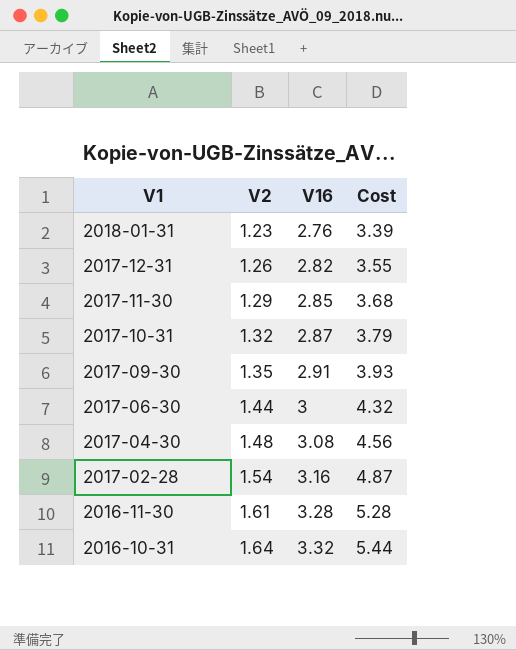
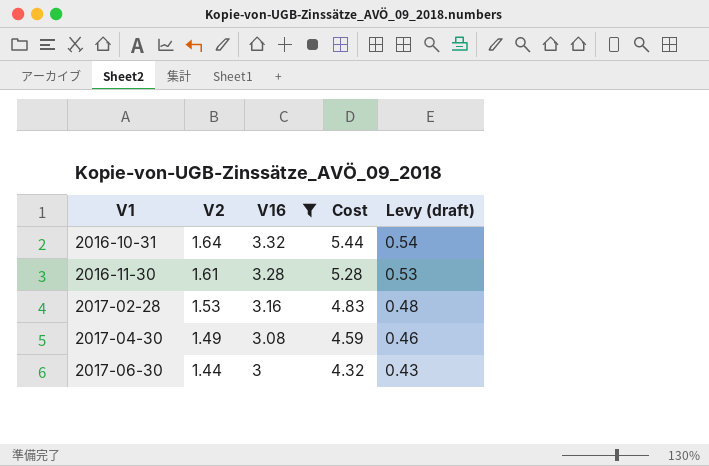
filter: none -> V16 >= 3
row order: V1 descending -> V1 ascending
column Levy (draft) | formula: none -> [Cost] * 0.1
2017-02-28 | V2: 1.54 -> 1.53
2017-02-28 | Cost: 4.87 -> 4.83
2017-04-30 | V2: 1.48 -> 1.49
2017-04-30 | Cost: 4.56 -> 4.59

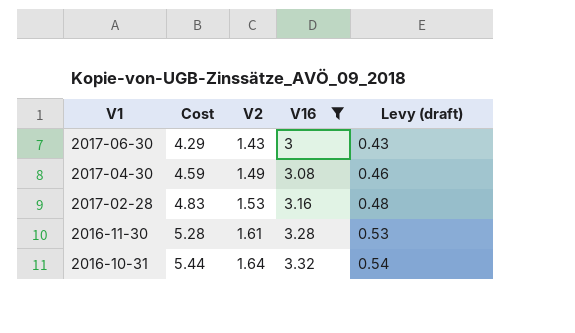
row order: V1 ascending -> V1 descending
column Cost | position: 4 -> 2
2017-06-30 | Cost: 4.32 -> 4.29
2017-06-30 | V2: 1.44 -> 1.43

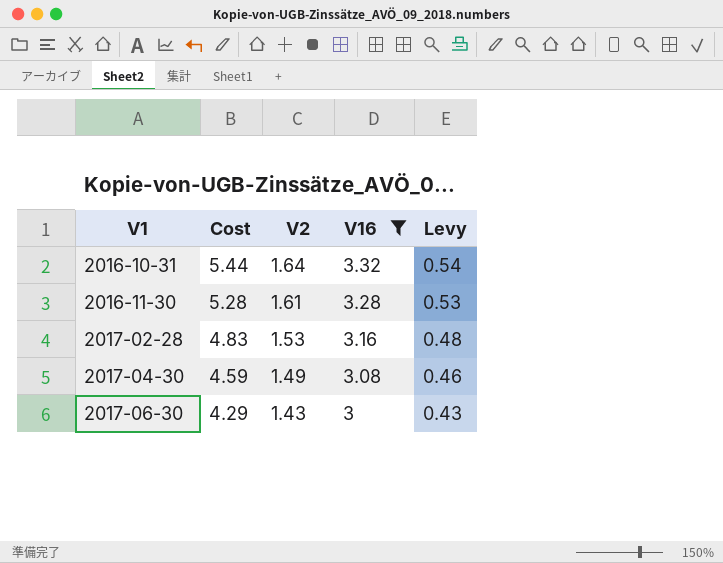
row order: V1 descending -> V1 ascending
column name: Levy (draft) -> Levy

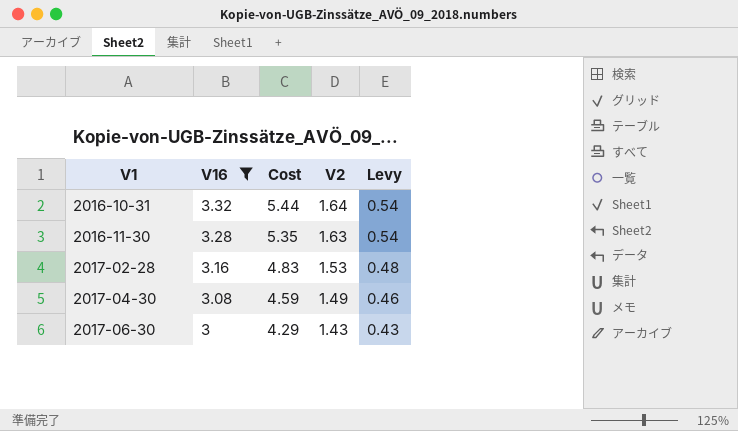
column V16 | position: 4 -> 2
2016-11-30 | Cost: 5.28 -> 5.35
2016-11-30 | V2: 1.61 -> 1.63
2016-11-30 | Levy: 0.53 -> 0.54

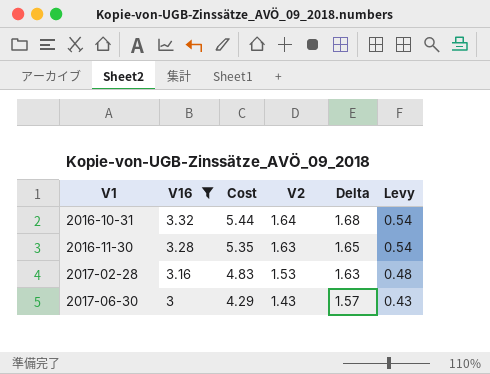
column Delta | formula: none -> [V16] - [V2]
row 2017-04-30: 3.08 | 4.59 | 1.49 | 0.46 -> none

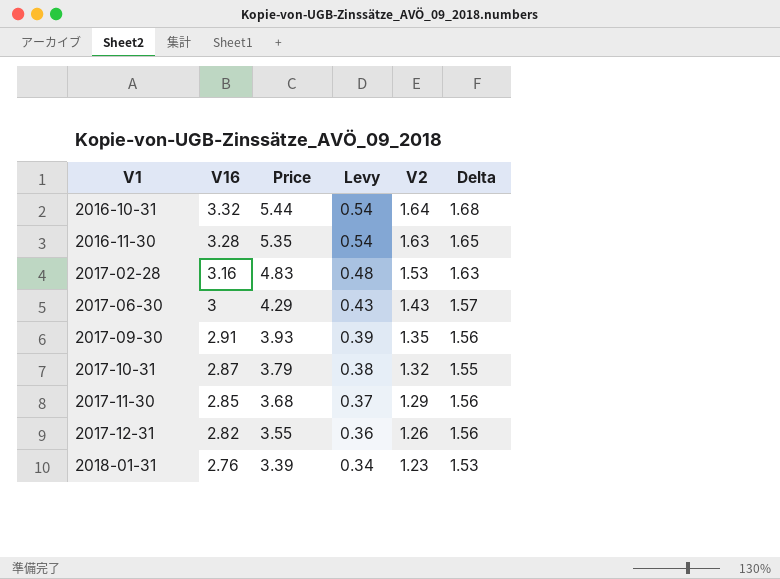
filter: V16 >= 3 -> none
column name: Cost -> Price
column Levy | position: 6 -> 4

